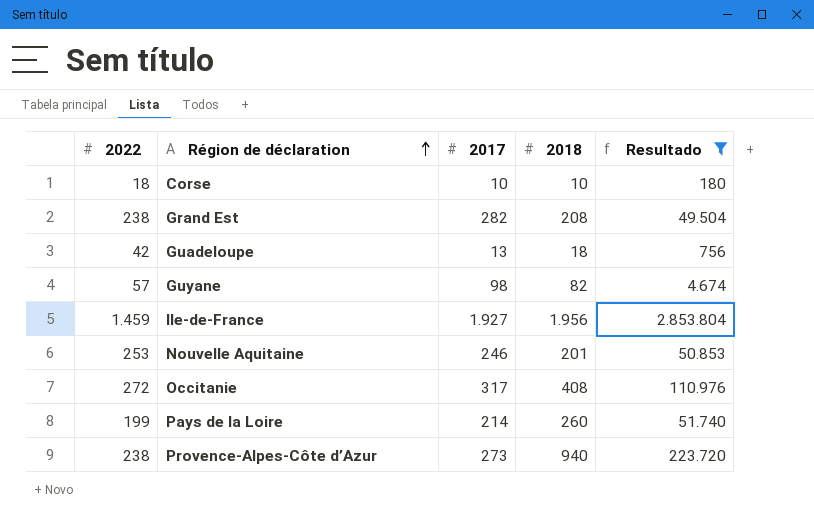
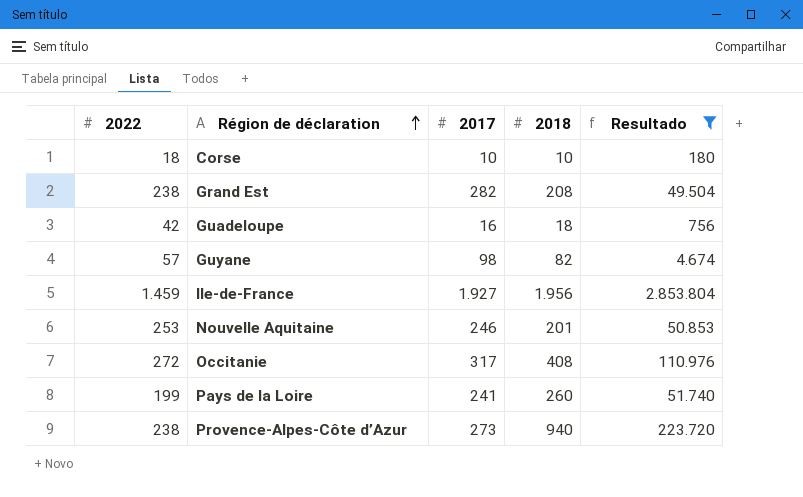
Guadeloupe | 2017: 13 -> 16
Pays de la Loire | 2017: 214 -> 241

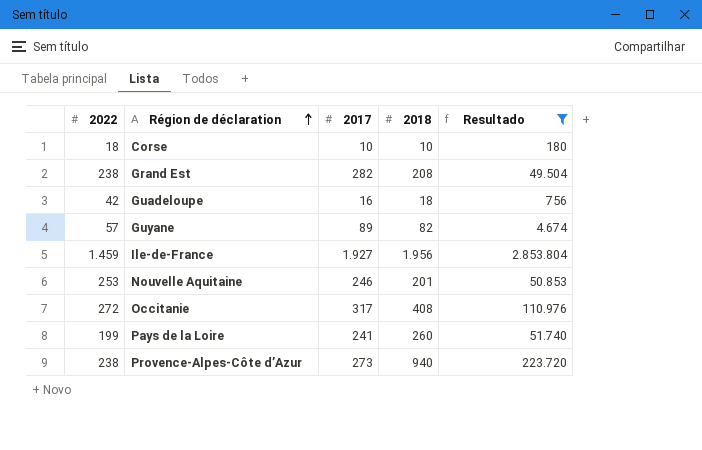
Guyane | 2017: 98 -> 89

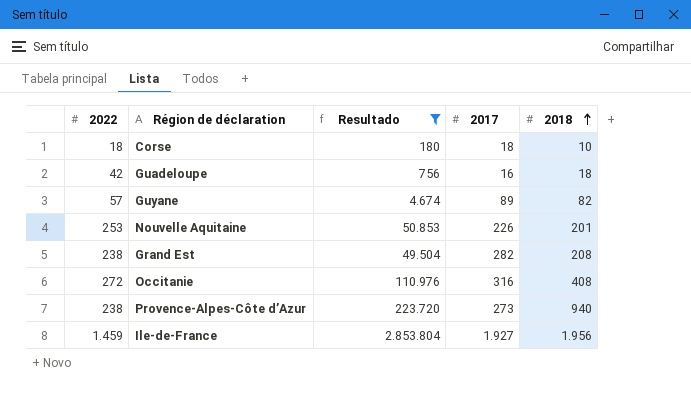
row order: Région de déclaration ascending -> 2018 ascending
column Resultado | position: 5 -> 3
row Pays de la Loire: 199 | 241 | 260 | 51.740 -> none
Corse | 2017: 10 -> 18
Nouvelle Aquitaine | 2017: 246 -> 226
Occitanie | 2017: 317 -> 316

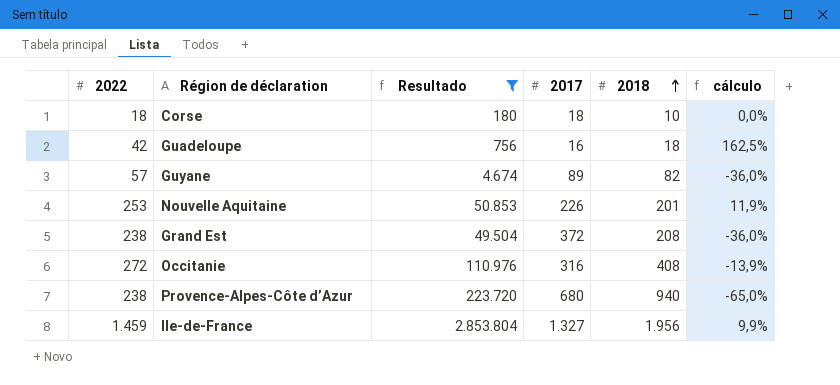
column cálculo | formula: none -> ([2022] - [2017]) / [2017]
Grand Est | 2017: 282 -> 372
Provence-Alpes-Côte d’Azur | 2017: 273 -> 680
Ile-de-France | 2017: 1.927 -> 1.327

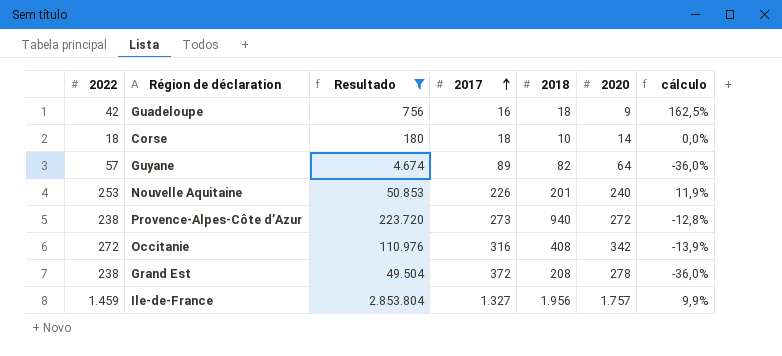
row order: 2018 ascending -> 2017 ascending
column 2020 | position: none -> 6
Provence-Alpes-Côte d’Azur | 2017: 680 -> 273
Provence-Alpes-Côte d’Azur | cálculo: -65,0% -> -12,8%

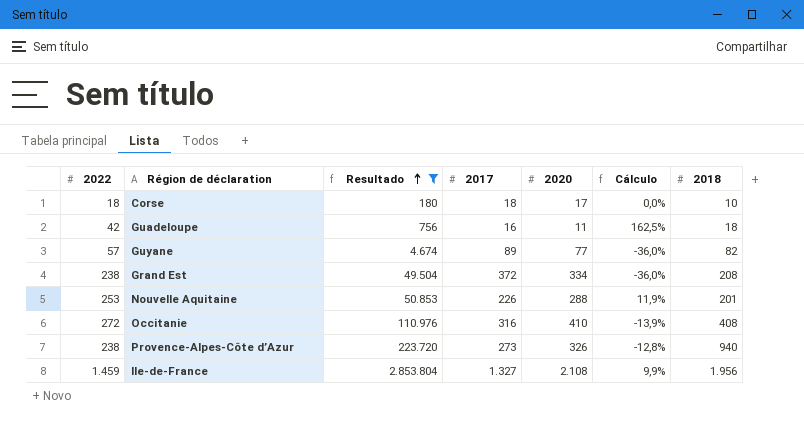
row order: 2017 ascending -> Resultado ascending
column name: cálculo -> Cálculo
column 2018 | position: 5 -> 7
Corse | 2020: 14 -> 17
Guadeloupe | 2020: 9 -> 11
Guyane | 2020: 64 -> 77
Grand Est | 2020: 278 -> 334
Nouvelle Aquitaine | 2020: 240 -> 288
Occitanie | 2020: 342 -> 410
Provence-Alpes-Côte d’Azur | 2020: 272 -> 326
Ile-de-France | 2020: 1.757 -> 2.108

